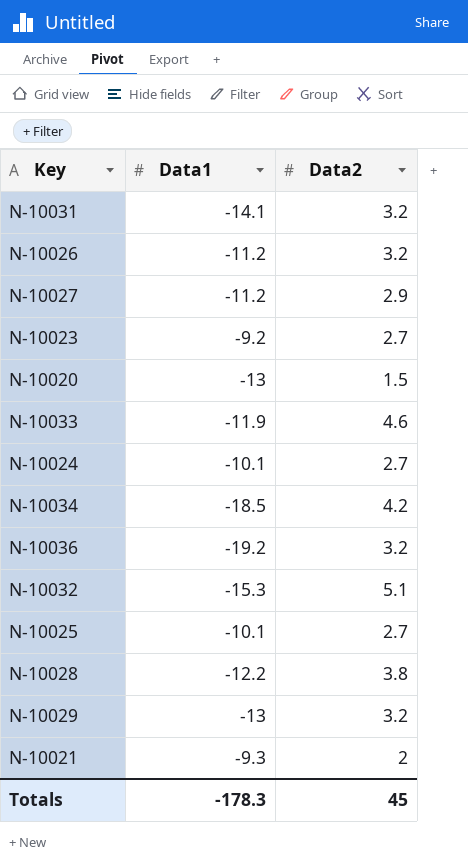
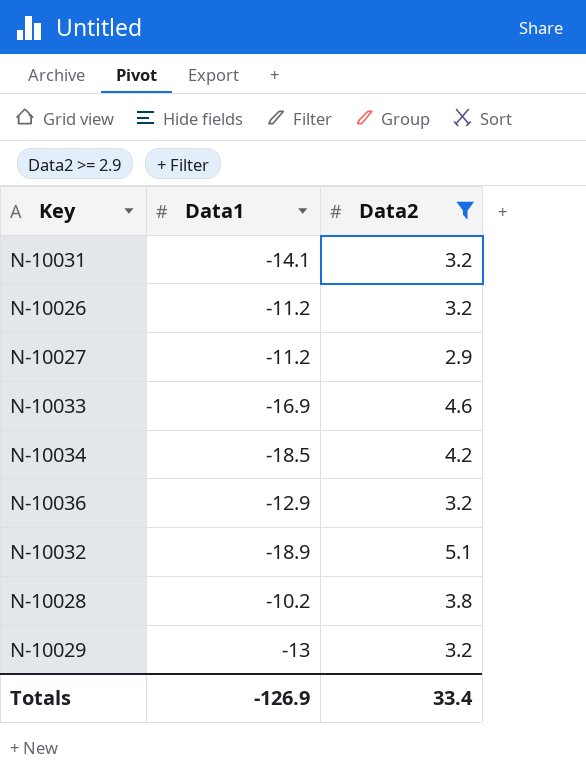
filter: none -> Data2 >= 2.9
N-10033 | Data1: -11.9 -> -16.9
N-10036 | Data1: -19.2 -> -12.9
N-10032 | Data1: -15.3 -> -18.9
N-10028 | Data1: -12.2 -> -10.2
Totals | Data1: -178.3 -> -126.9
Totals | Data2: 45 -> 33.4

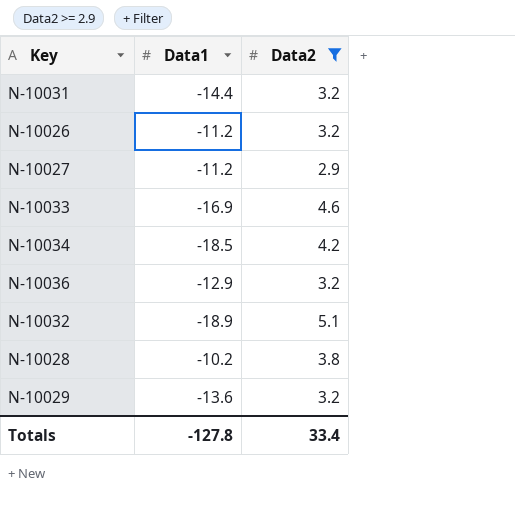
N-10031 | Data1: -14.1 -> -14.4
N-10029 | Data1: -13 -> -13.6
Totals | Data1: -126.9 -> -127.8

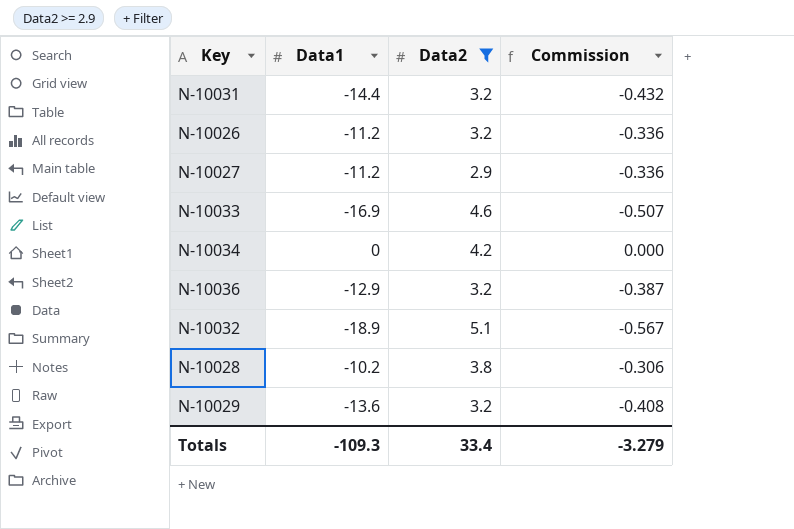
column Commission | formula: none -> [Data1] * 0.03
N-10034 | Data1: -18.5 -> 0
Totals | Data1: -127.8 -> -109.3

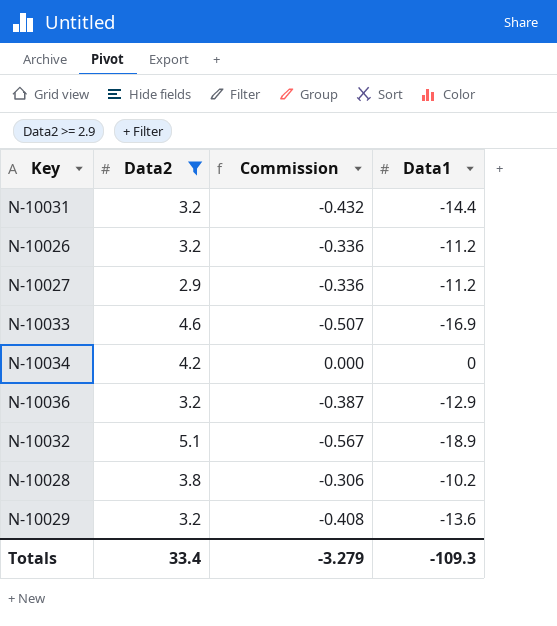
column Data1 | position: 2 -> 4

